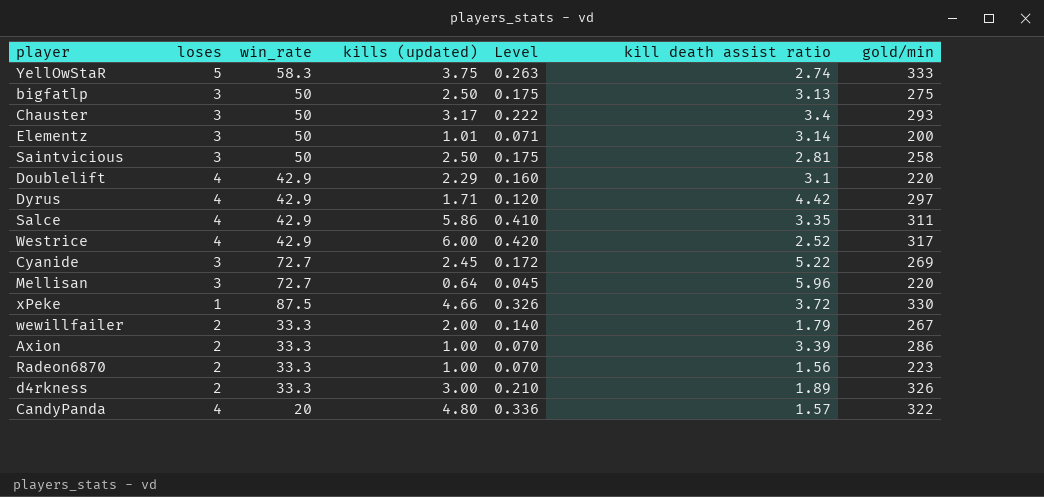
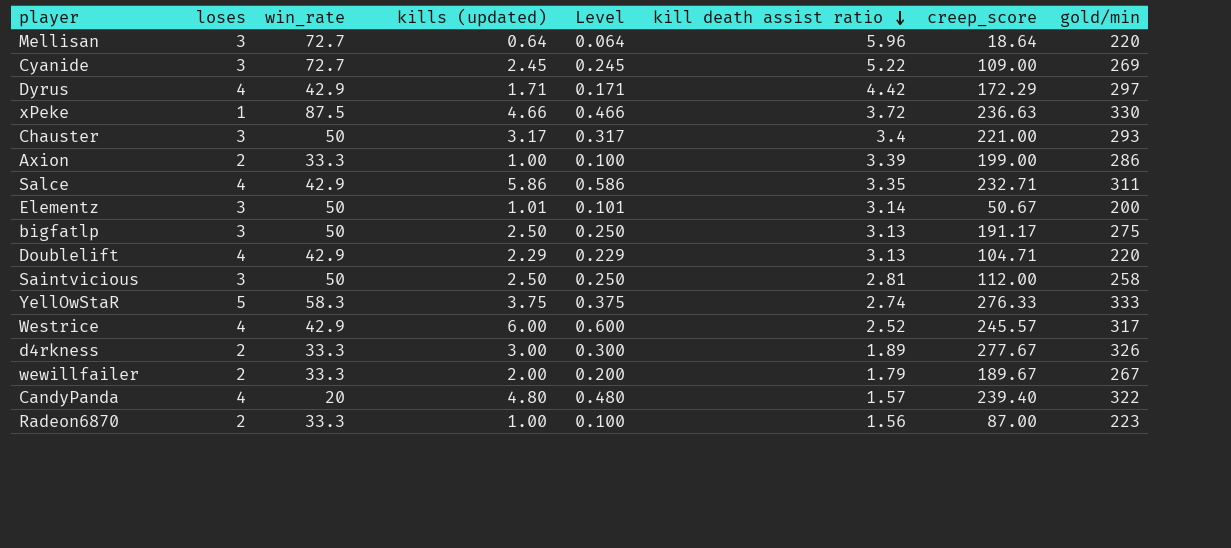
row order: none -> kill death assist ratio descending
column Level | formula: [kills (updated)] * 0.07 -> [kills (updated)] * 0.1
column creep_score | position: none -> 7
Doublelift | kill death assist ratio: 3.1 -> 3.13

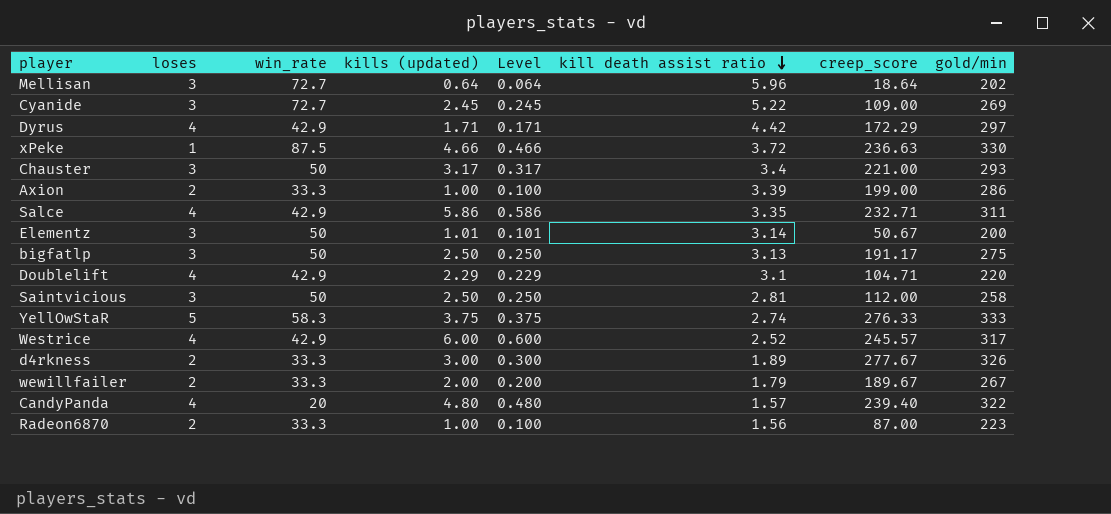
Mellisan | gold/min: 220 -> 202
Doublelift | kill death assist ratio: 3.13 -> 3.1

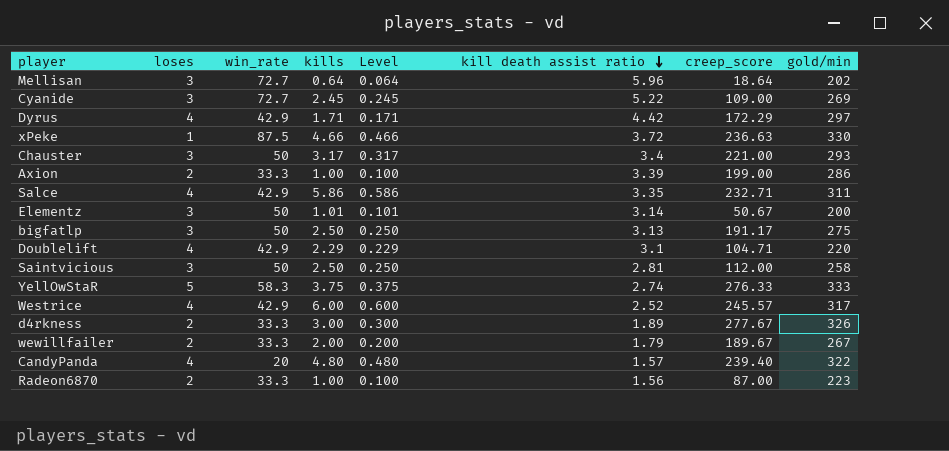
column name: kills (updated) -> kills

